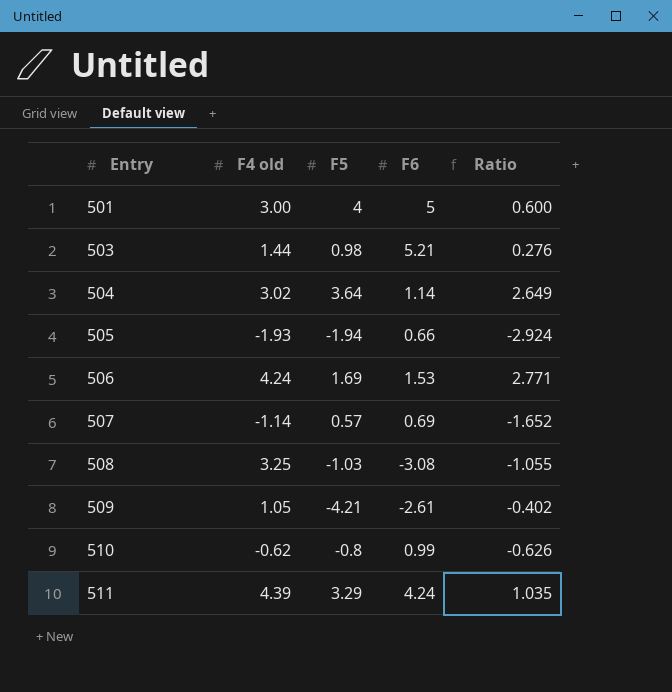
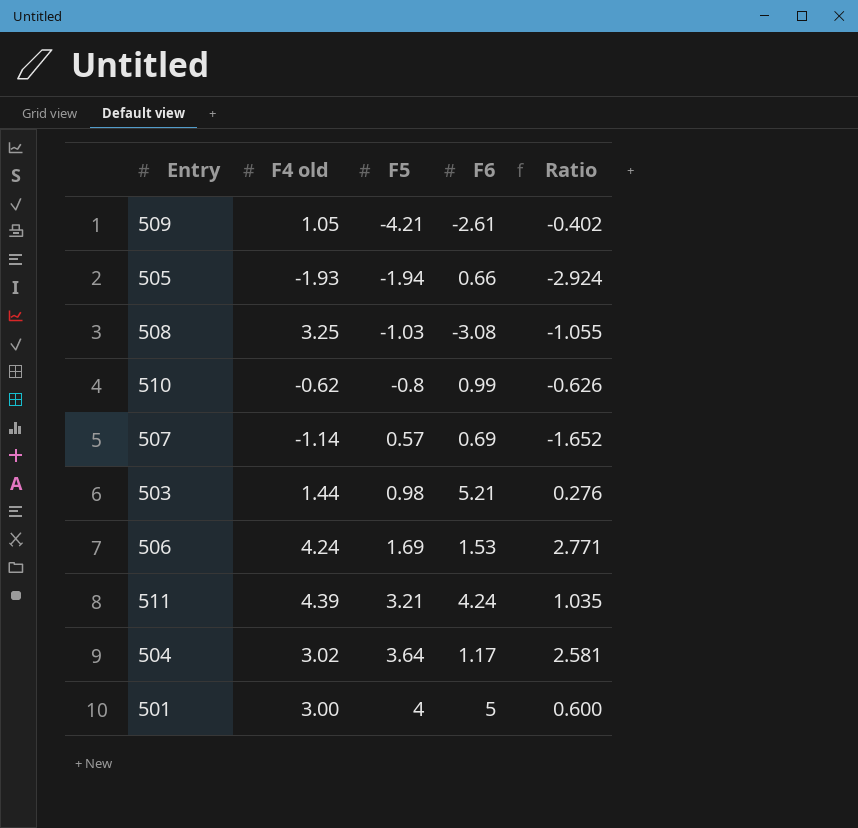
row order: Entry ascending -> F5 ascending
511 | F5: 3.29 -> 3.21
504 | F6: 1.14 -> 1.17
504 | Ratio: 2.649 -> 2.581

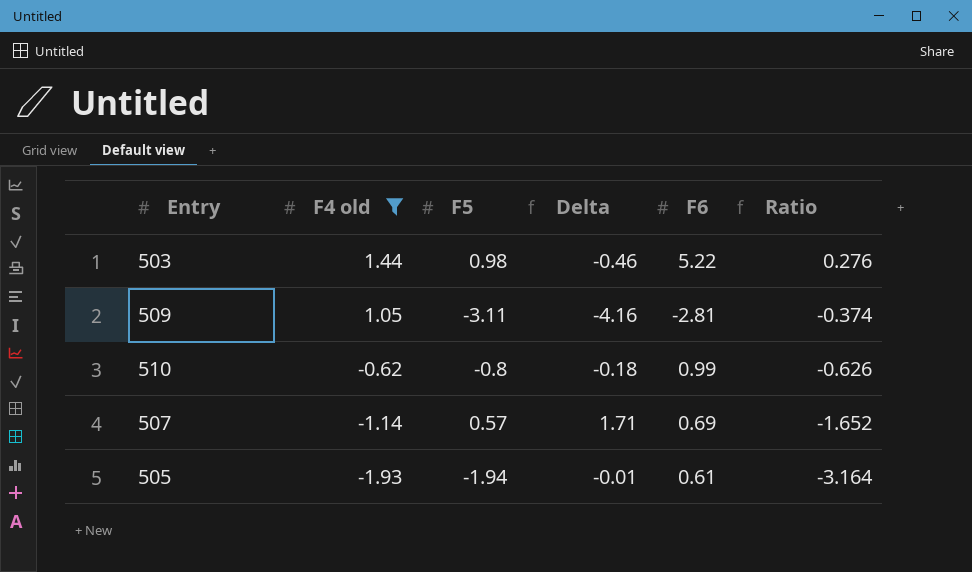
filter: none -> F4 old <= 1.44
row order: F5 ascending -> F4 old descending
column Delta | formula: none -> [F5] - [F4 old]
503 | F6: 5.21 -> 5.22
509 | F5: -4.21 -> -3.11
509 | F6: -2.61 -> -2.81
509 | Ratio: -0.402 -> -0.374
505 | F6: 0.66 -> 0.61
505 | Ratio: -2.924 -> -3.164

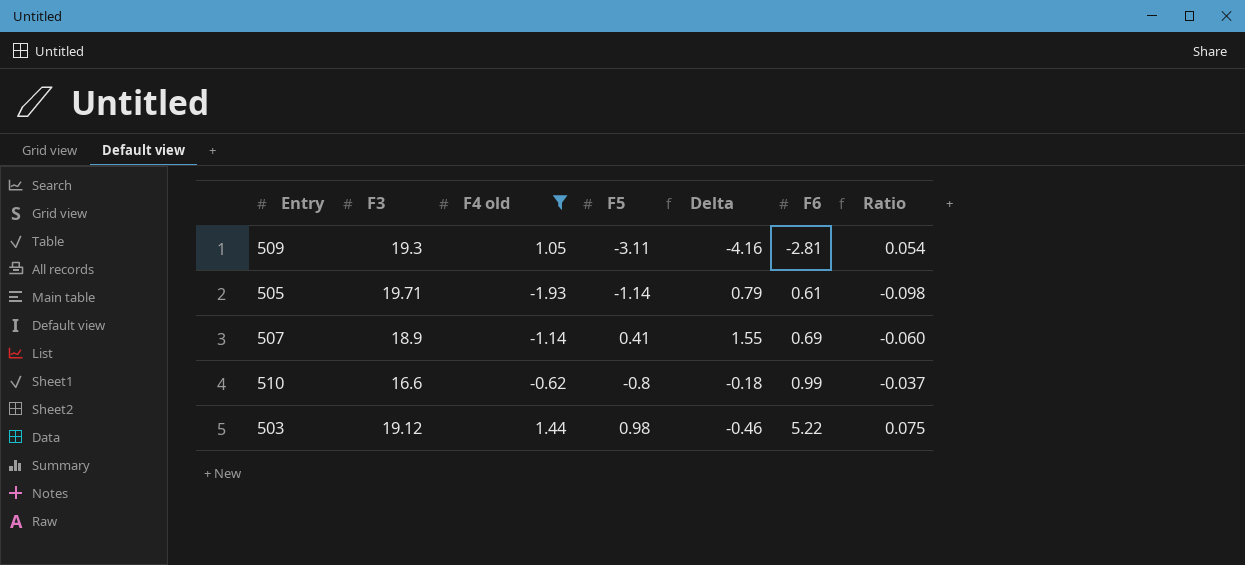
row order: F4 old descending -> F6 ascending
column F3 | position: none -> 2
column Ratio | formula: [F4 old] / [F6] -> [F4 old] / [F3]
505 | F5: -1.94 -> -1.14
505 | Delta: -0.01 -> 0.79
507 | F5: 0.57 -> 0.41
507 | Delta: 1.71 -> 1.55

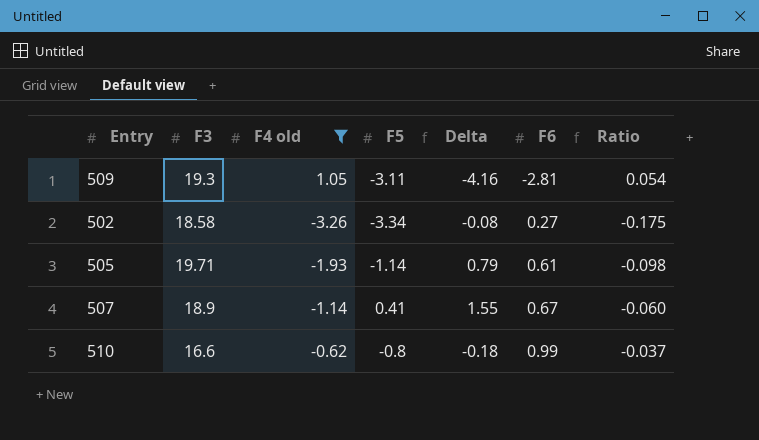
row 503: 19.12 | 1.44 | 0.98 | -0.46 | 5.22 | 0.075 -> none
row 502: none -> 18.58 | -3.26 | -3.34 | -0.08 | 0.27 | -0.175
507 | F6: 0.69 -> 0.67

